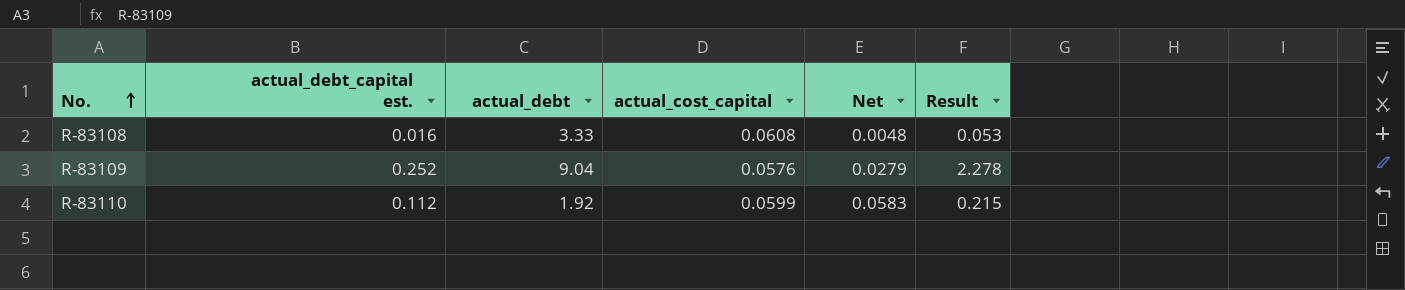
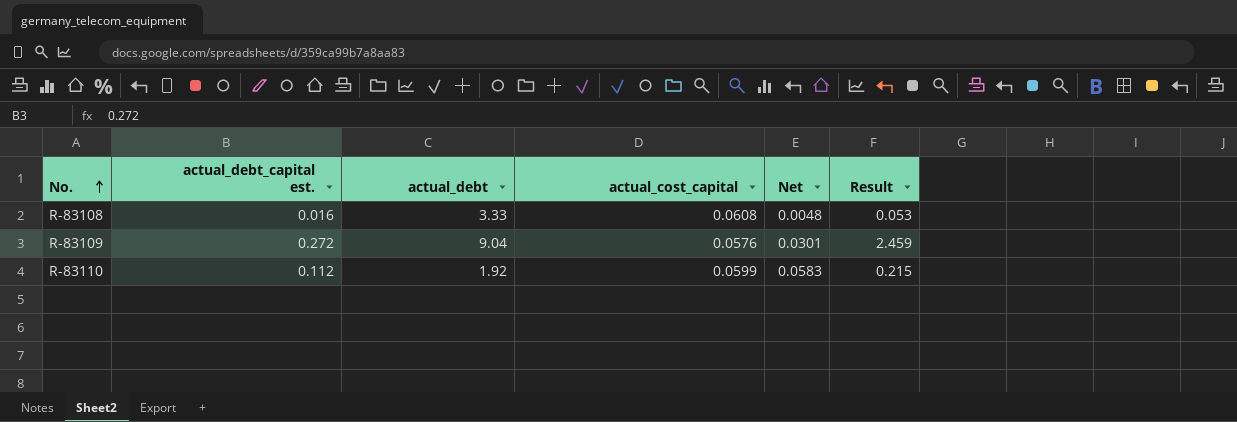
R-83109 | actual_debt_capital est.: 0.252 -> 0.272
R-83109 | Net: 0.0279 -> 0.0301
R-83109 | Result: 2.278 -> 2.459

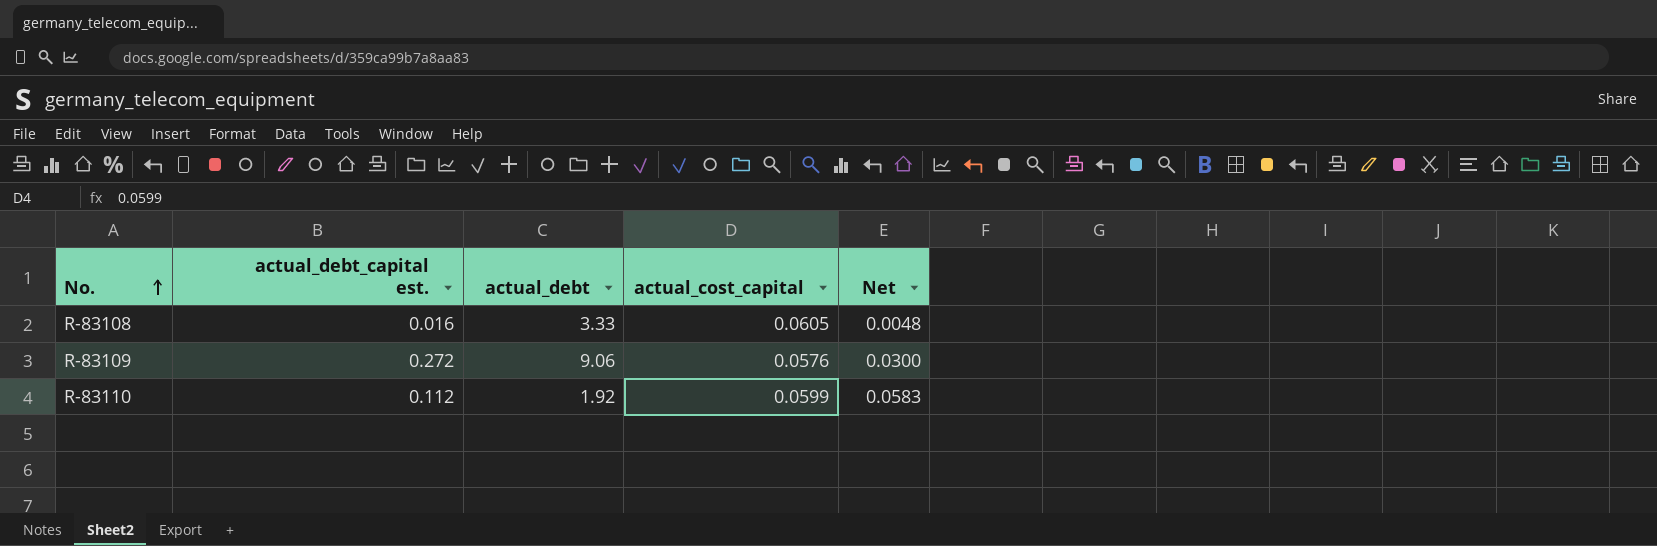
column Result | formula: [actual_debt_capital est.] * [actual_debt] -> none
R-83108 | actual_cost_capital: 0.0608 -> 0.0605
R-83109 | actual_debt: 9.04 -> 9.06
R-83109 | Net: 0.0301 -> 0.0300

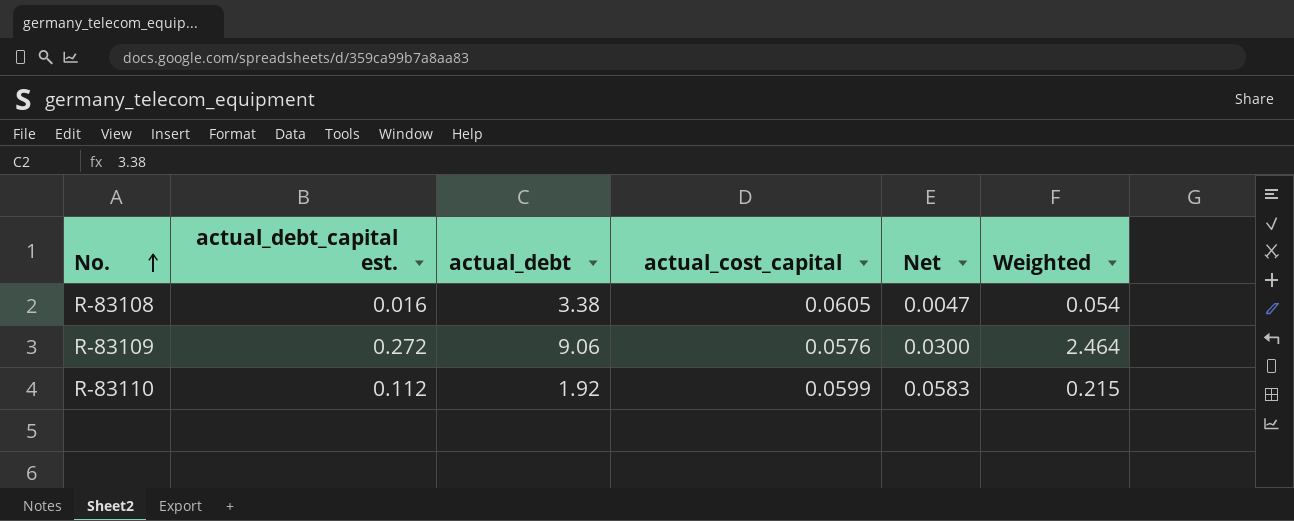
column Weighted | formula: none -> [actual_debt_capital est.] * [actual_debt]
R-83108 | actual_debt: 3.33 -> 3.38
R-83108 | Net: 0.0048 -> 0.0047

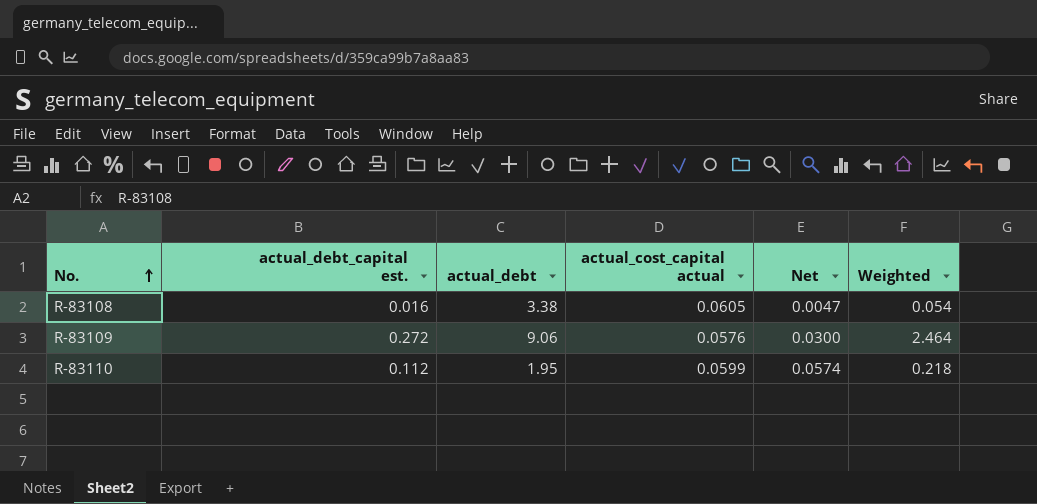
column name: actual_cost_capital -> actual_cost_capital actual
R-83110 | actual_debt: 1.92 -> 1.95
R-83110 | Net: 0.0583 -> 0.0574
R-83110 | Weighted: 0.215 -> 0.218

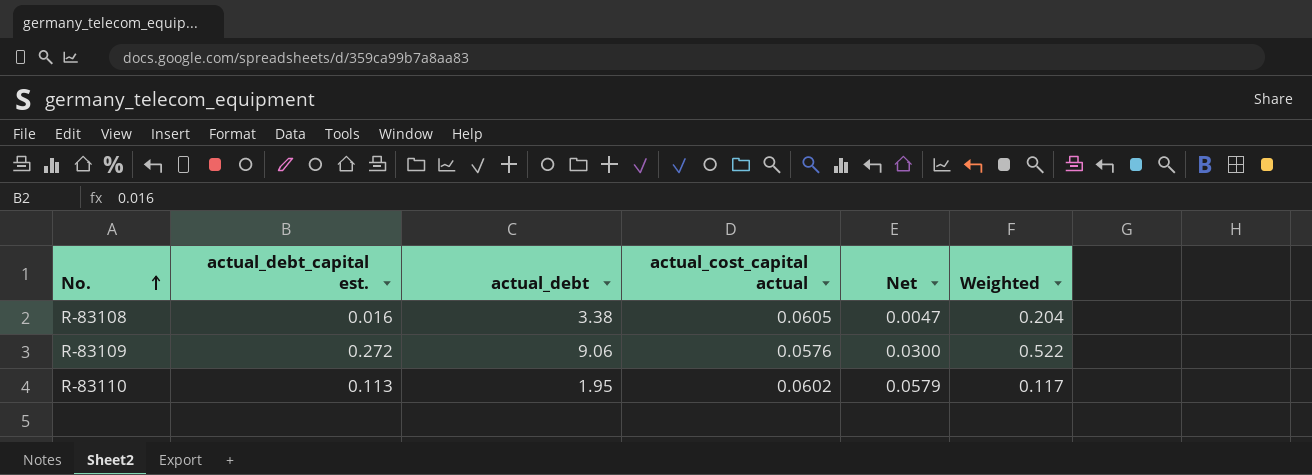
column Weighted | formula: [actual_debt_capital est.] * [actual_debt] -> [actual_debt] * [actual_cost_capital actual]
R-83110 | actual_debt_capital est.: 0.112 -> 0.113
R-83110 | actual_cost_capital actual: 0.0599 -> 0.0602
R-83110 | Net: 0.0574 -> 0.0579

